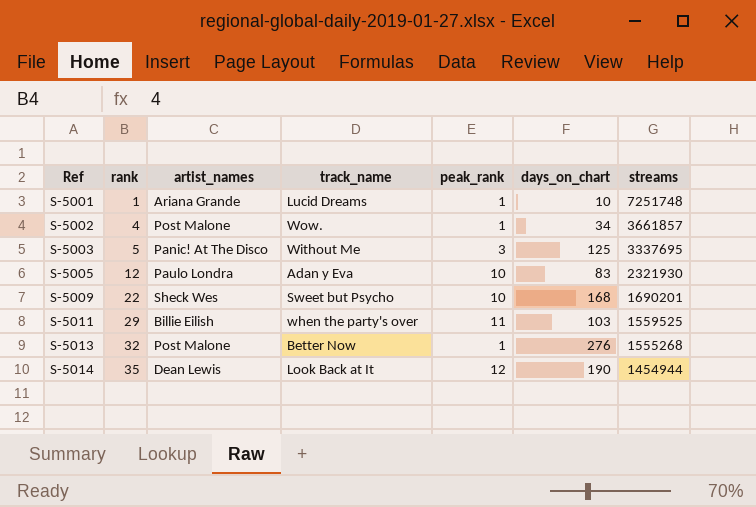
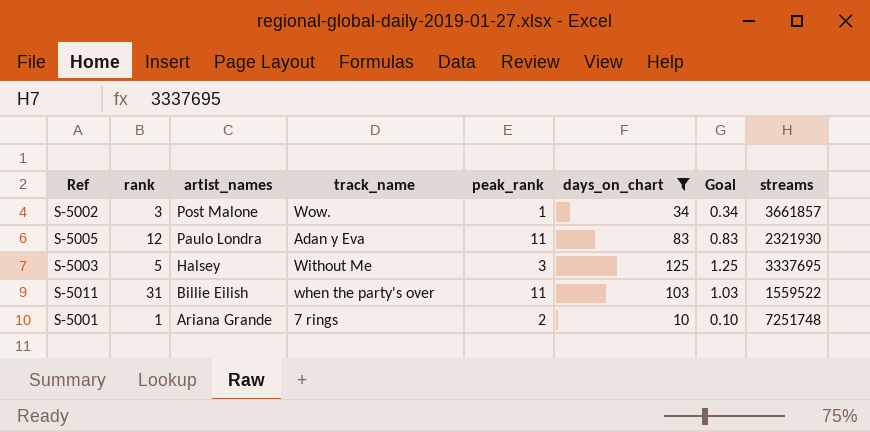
filter: none -> days_on_chart <= 125
row order: Ref ascending -> artist_names descending
column Goal | formula: none -> [days_on_chart] * 0.01
S-5002 | rank: 4 -> 3
S-5005 | peak_rank: 10 -> 11
S-5003 | artist_names: Panic! At The Disco -> Halsey
S-5011 | rank: 29 -> 31
S-5011 | streams: 1559525 -> 1559522
S-5001 | track_name: Lucid Dreams -> 7 rings
S-5001 | peak_rank: 1 -> 2

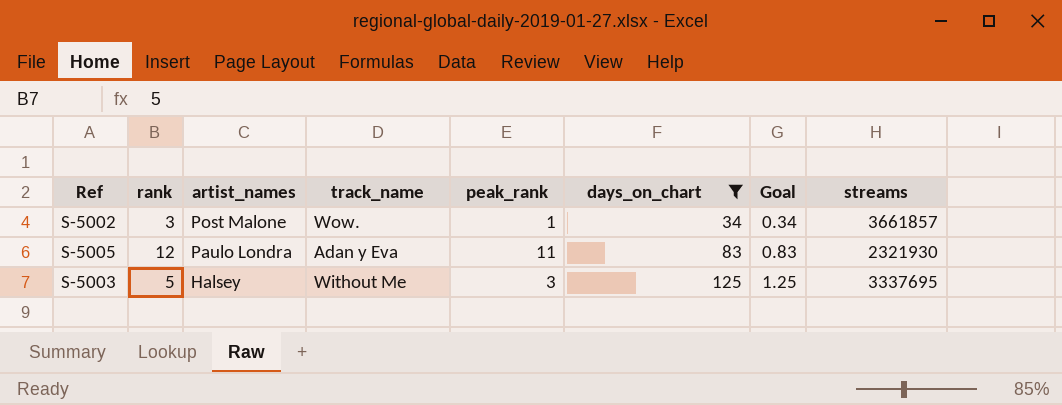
row S-5011: 31 | Billie Eilish | when the party's over | 11 | 103 | 1.03 | 1559522 -> none
row S-5001: 1 | Ariana Grande | 7 rings | 2 | 10 | 0.10 | 7251748 -> none

